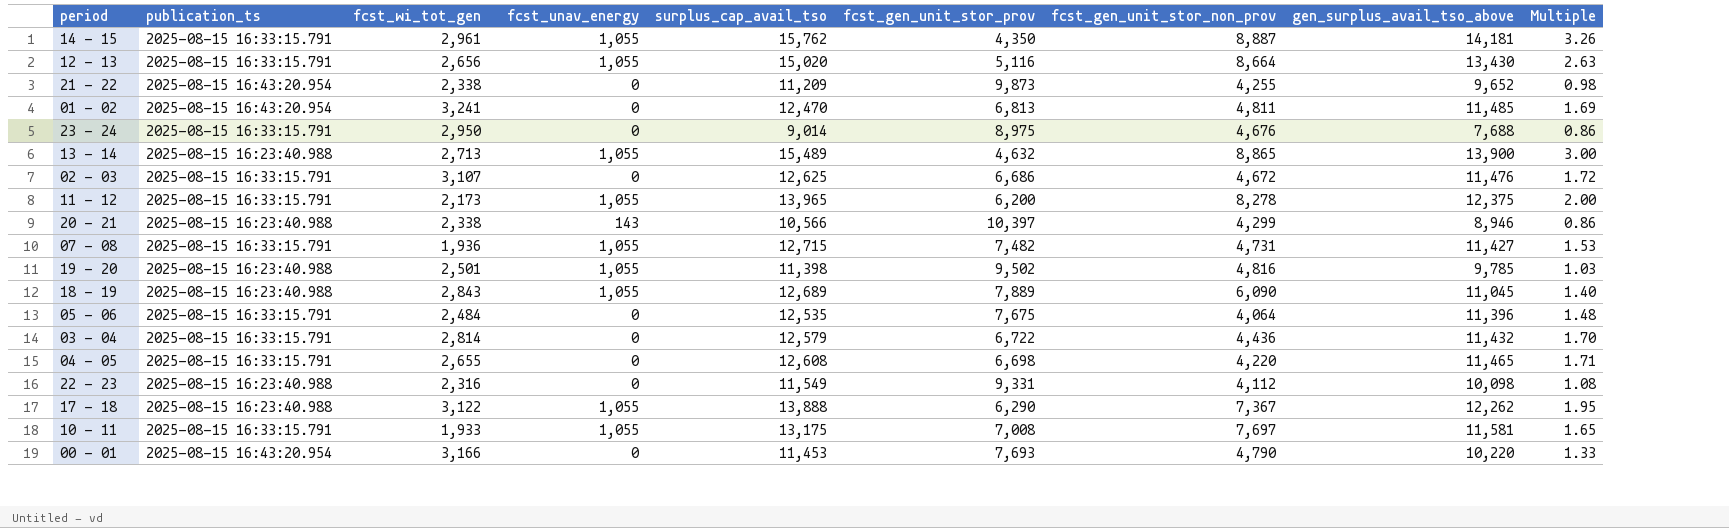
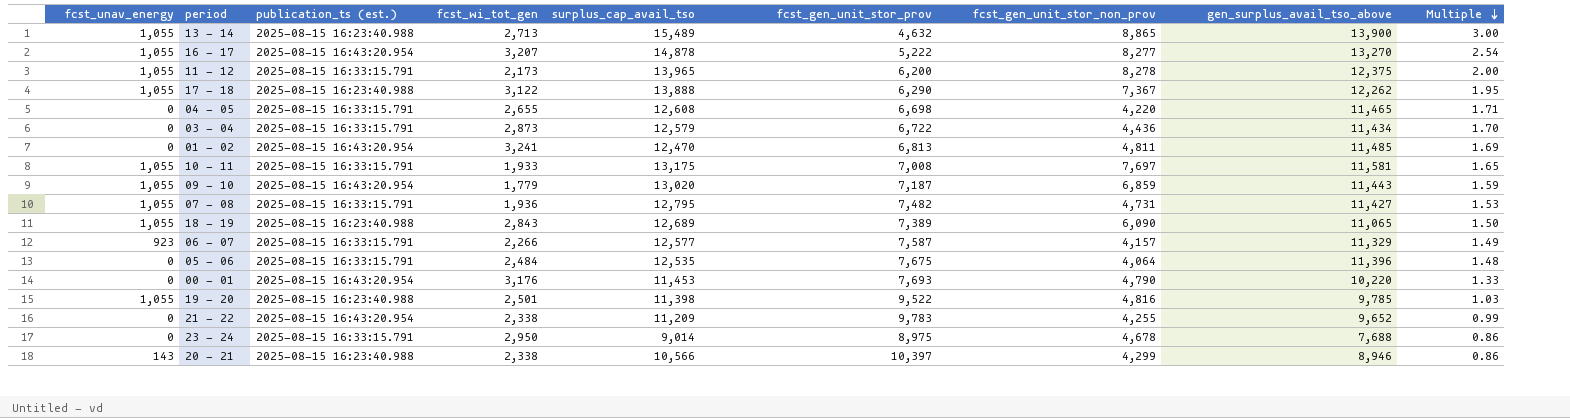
row order: none -> Multiple descending
column fcst_unav_energy | position: 4 -> 1
column name: publication_ts -> publication_ts (est.)
row 14 - 15: 2025-08-15 16:33:15.791 | 2,961 | 1,055 | 15,762 | 4,350 | 8,887 | 14,181 | 3.26 -> none
row 12 - 13: 2025-08-15 16:33:15.791 | 2,656 | 1,055 | 15,020 | 5,116 | 8,664 | 13,430 | 2.63 -> none
row 02 - 03: 2025-08-15 16:33:15.791 | 3,107 | 0 | 12,625 | 6,686 | 4,672 | 11,476 | 1.72 -> none
row 22 - 23: 2025-08-15 16:23:40.988 | 2,316 | 0 | 11,549 | 9,331 | 4,112 | 10,098 | 1.08 -> none
row 16 - 17: none -> 1,055 | 2025-08-15 16:43:20.954 | 3,207 | 14,878 | 5,222 | 8,277 | 13,270 | 2.54
03 - 04 | fcst_wi_tot_gen: 2,814 -> 2,873
03 - 04 | gen_surplus_avail_tso_above: 11,432 -> 11,434
row 09 - 10: none -> 1,055 | 2025-08-15 16:43:20.954 | 1,779 | 13,020 | 7,187 | 6,859 | 11,443 | 1.59
07 - 08 | surplus_cap_avail_tso: 12,715 -> 12,795
18 - 19 | fcst_gen_unit_stor_prov: 7,889 -> 7,389
18 - 19 | gen_surplus_avail_tso_above: 11,045 -> 11,065
18 - 19 | Multiple: 1.40 -> 1.50
row 06 - 07: none -> 923 | 2025-08-15 16:33:15.791 | 2,266 | 12,577 | 7,587 | 4,157 | 11,329 | 1.49
00 - 01 | fcst_wi_tot_gen: 3,166 -> 3,176
19 - 20 | fcst_gen_unit_stor_prov: 9,502 -> 9,522
21 - 22 | fcst_gen_unit_stor_prov: 9,873 -> 9,783
21 - 22 | Multiple: 0.98 -> 0.99
23 - 24 | fcst_gen_unit_stor_non_prov: 4,676 -> 4,678

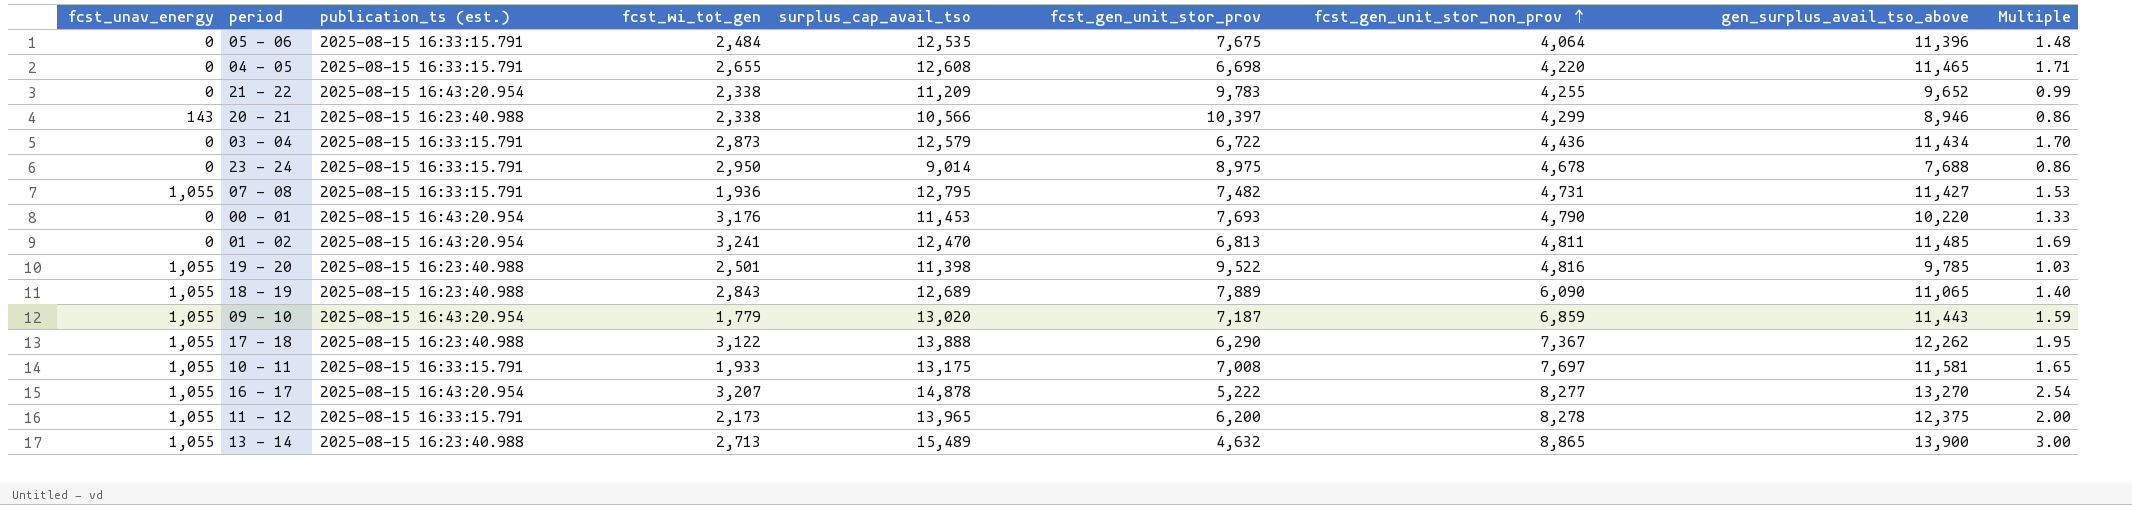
row order: Multiple descending -> fcst_gen_unit_stor_non_prov ascending
row 06 - 07: 923 | 2025-08-15 16:33:15.791 | 2,266 | 12,577 | 7,587 | 4,157 | 11,329 | 1.49 -> none
18 - 19 | fcst_gen_unit_stor_prov: 7,389 -> 7,889
18 - 19 | Multiple: 1.50 -> 1.40

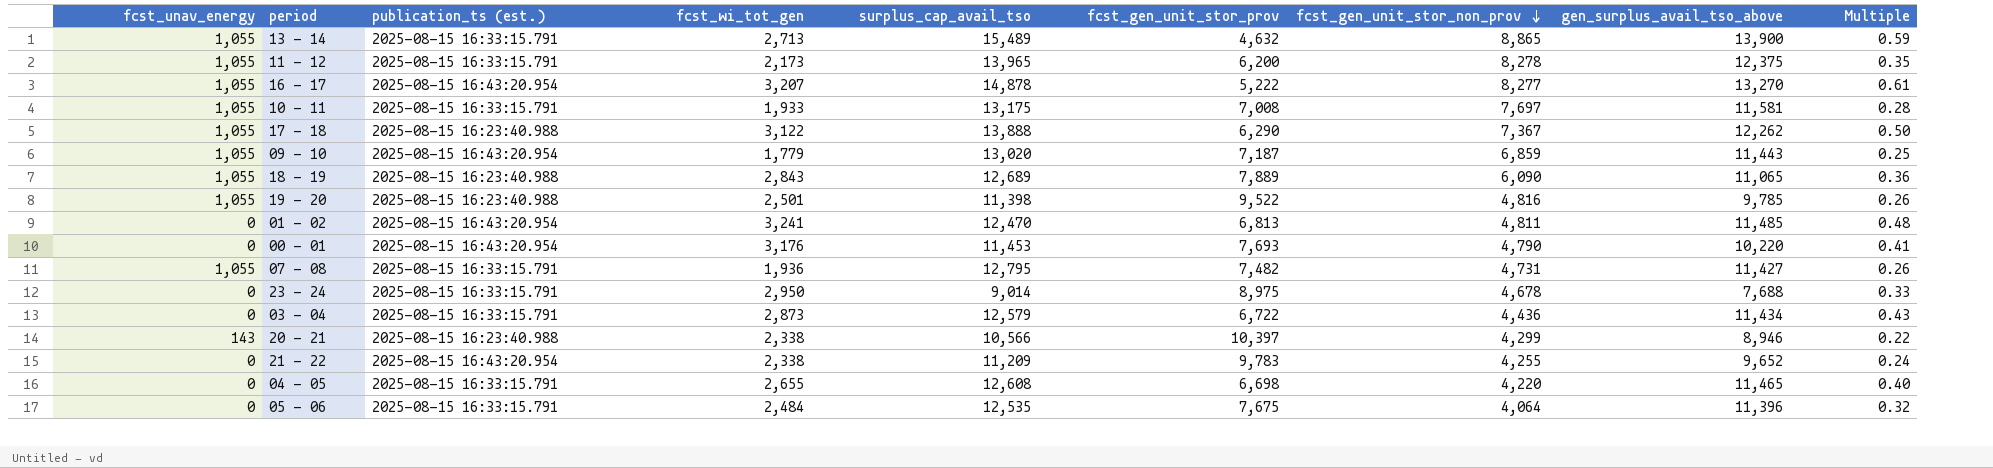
row order: fcst_gen_unit_stor_non_prov ascending -> fcst_gen_unit_stor_non_prov descending
column Multiple | formula: [gen_surplus_avail_tso_above] / [fcst_gen_unit_stor_prov] -> [fcst_wi_tot_gen] / [fcst_gen_unit_stor_prov]
13 - 14 | publication_ts (est.): 2025-08-15 16:23:40.988 -> 2025-08-15 16:33:15.791

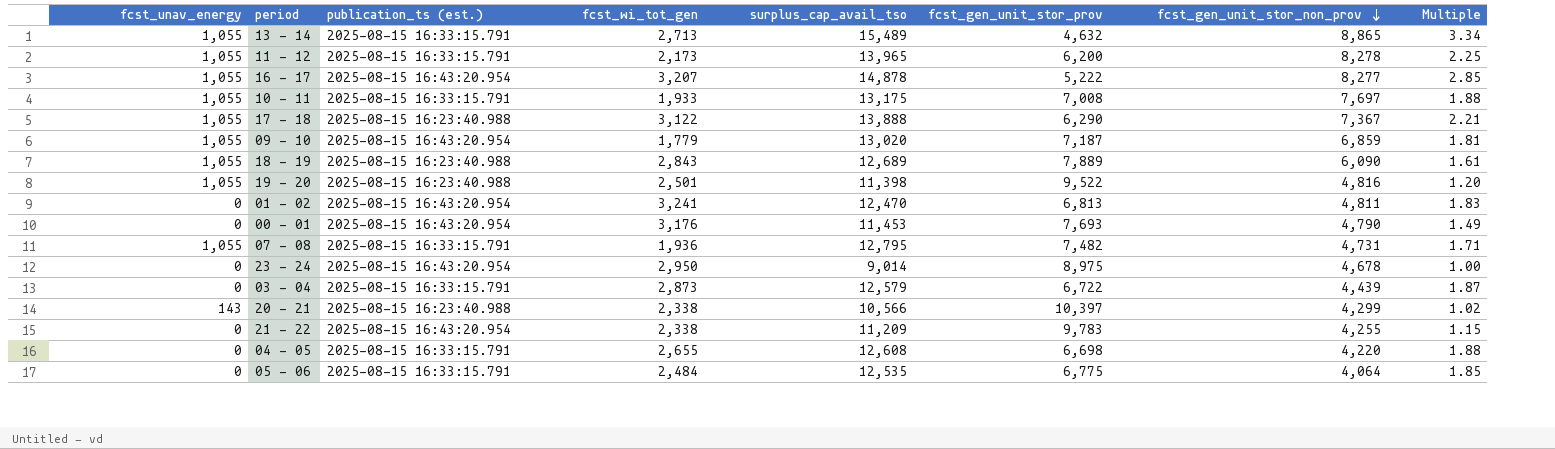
column gen_surplus_avail_tso_above | position: 8 -> none
column Multiple | formula: [fcst_wi_tot_gen] / [fcst_gen_unit_stor_prov] -> [surplus_cap_avail_tso] / [fcst_gen_unit_stor_prov]
23 - 24 | publication_ts (est.): 2025-08-15 16:33:15.791 -> 2025-08-15 16:43:20.954
03 - 04 | fcst_gen_unit_stor_non_prov: 4,436 -> 4,439
05 - 06 | fcst_gen_unit_stor_prov: 7,675 -> 6,775

